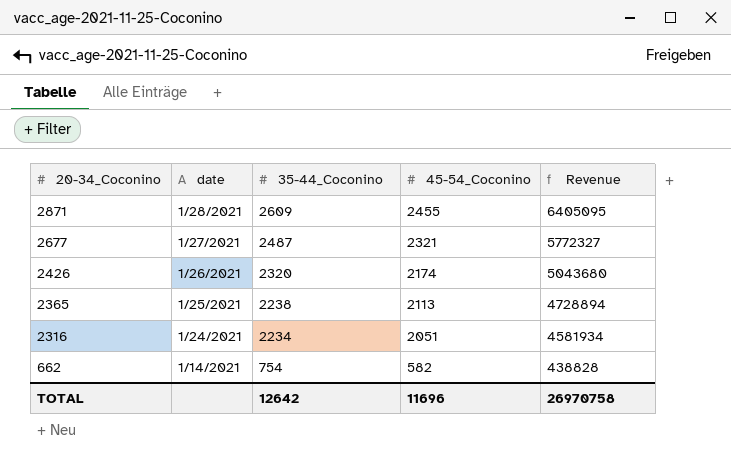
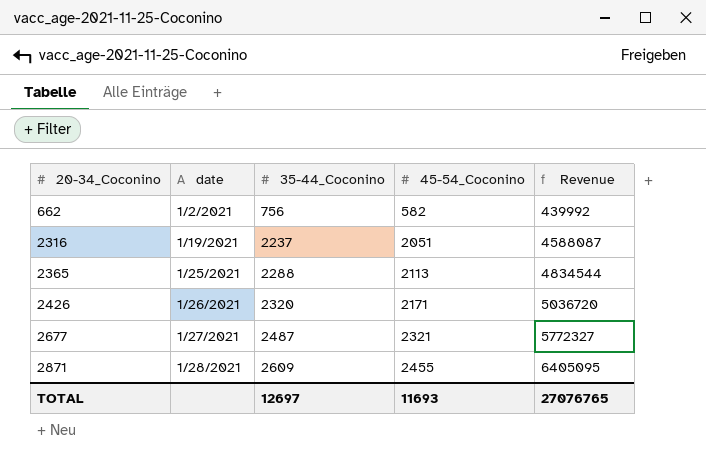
row order: 20-34_Coconino descending -> 20-34_Coconino ascending
662 | date: 1/14/2021 -> 1/2/2021
662 | 35-44_Coconino: 754 -> 756
662 | Revenue: 438828 -> 439992
2316 | date: 1/24/2021 -> 1/19/2021
2316 | 35-44_Coconino: 2234 -> 2237
2316 | Revenue: 4581934 -> 4588087
2365 | 35-44_Coconino: 2238 -> 2288
2365 | Revenue: 4728894 -> 4834544
2426 | 45-54_Coconino: 2174 -> 2171
2426 | Revenue: 5043680 -> 5036720
TOTAL | 35-44_Coconino: 12642 -> 12697
TOTAL | 45-54_Coconino: 11696 -> 11693
TOTAL | Revenue: 26970758 -> 27076765

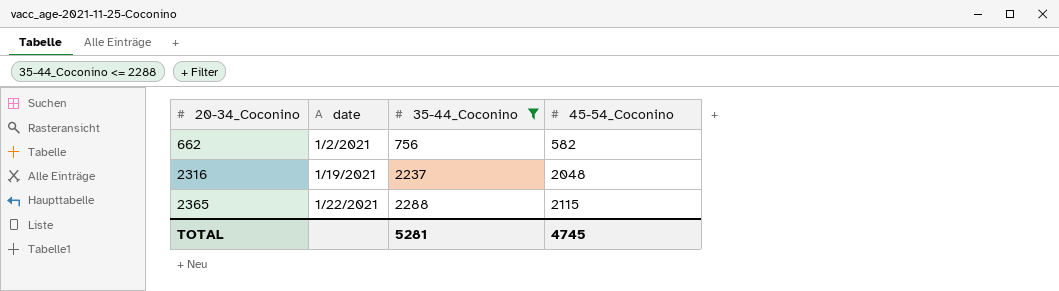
filter: none -> 35-44_Coconino <= 2288
column Revenue | formula: [35-44_Coconino] * [45-54_Coconino] -> none
2316 | 45-54_Coconino: 2051 -> 2048
2365 | date: 1/25/2021 -> 1/22/2021
2365 | 45-54_Coconino: 2113 -> 2115
TOTAL | 35-44_Coconino: 12697 -> 5281
TOTAL | 45-54_Coconino: 11693 -> 4745

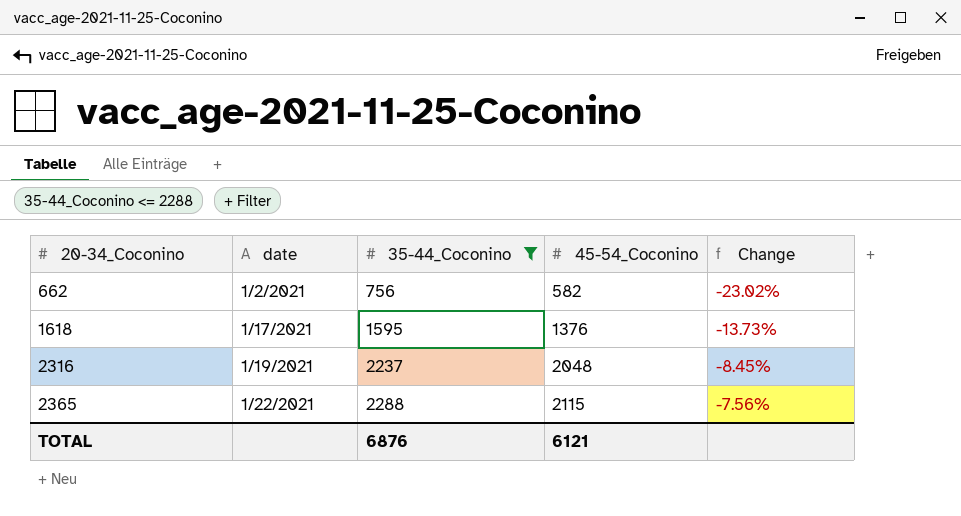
column Change | formula: none -> ([45-54_Coconino] - [35-44_Coconino]) / [35-44_Coconino]
row 1618: none -> 1/17/2021 | 1595 | 1376 | -13.73%
TOTAL | 35-44_Coconino: 5281 -> 6876
TOTAL | 45-54_Coconino: 4745 -> 6121

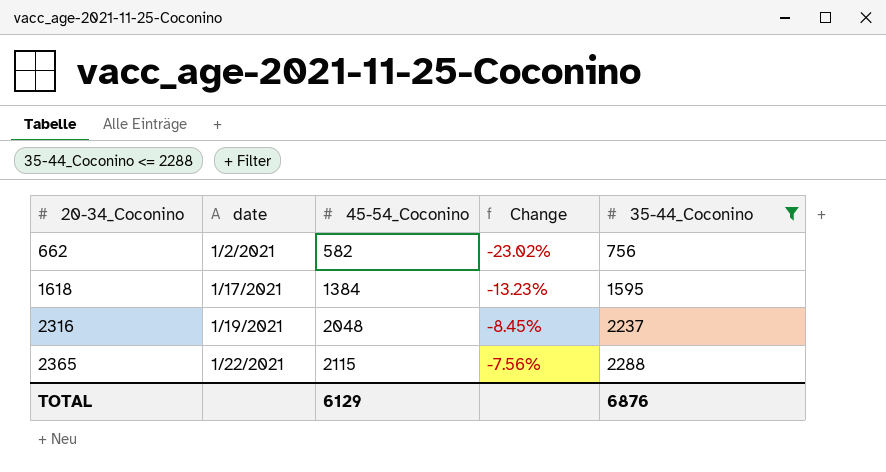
column 35-44_Coconino | position: 3 -> 5
1618 | 45-54_Coconino: 1376 -> 1384
1618 | Change: -13.73% -> -13.23%
TOTAL | 45-54_Coconino: 6121 -> 6129

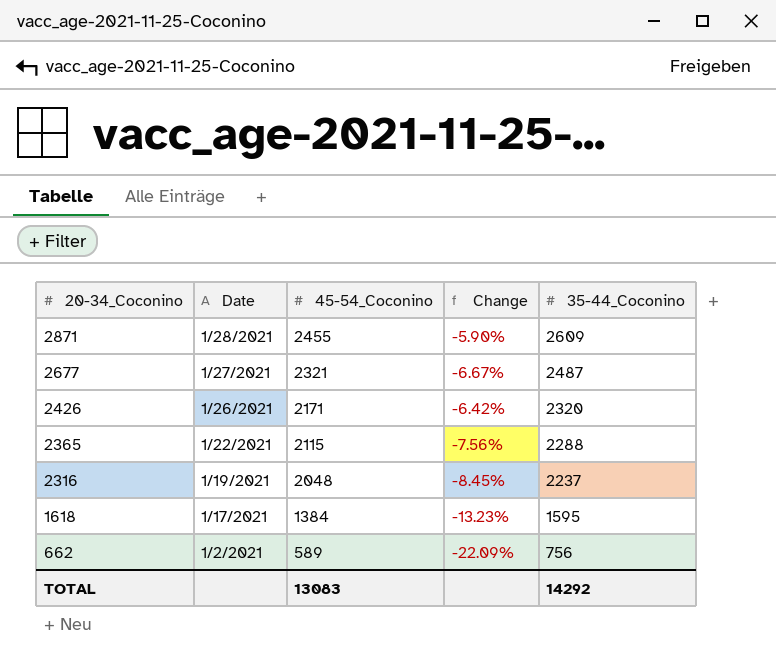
filter: 35-44_Coconino <= 2288 -> none
row order: 20-34_Coconino ascending -> 20-34_Coconino descending
column name: date -> Date
662 | 45-54_Coconino: 582 -> 589
662 | Change: -23.02% -> -22.09%
TOTAL | 45-54_Coconino: 6129 -> 13083
TOTAL | 35-44_Coconino: 6876 -> 14292

